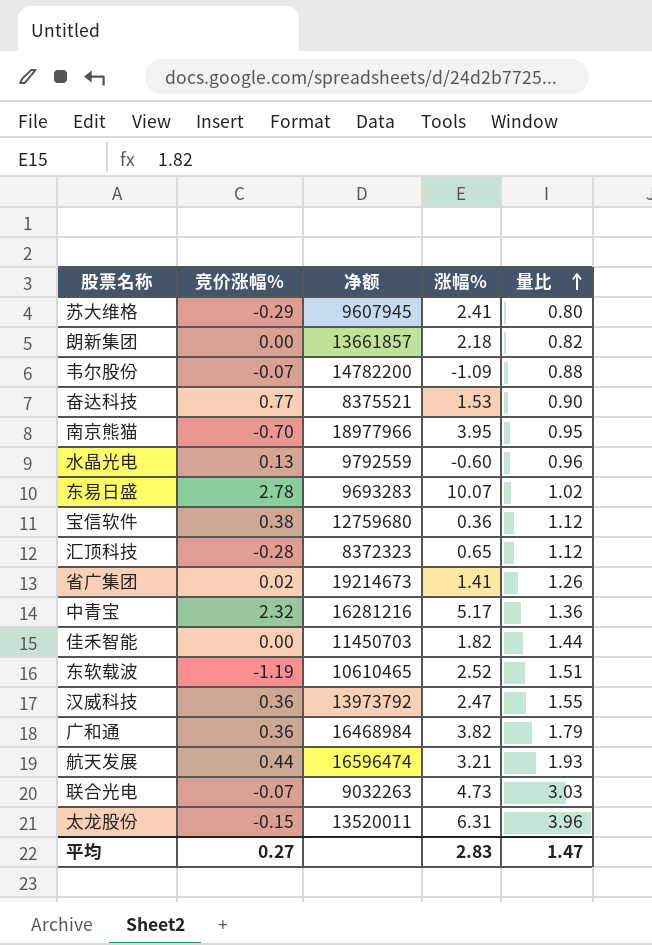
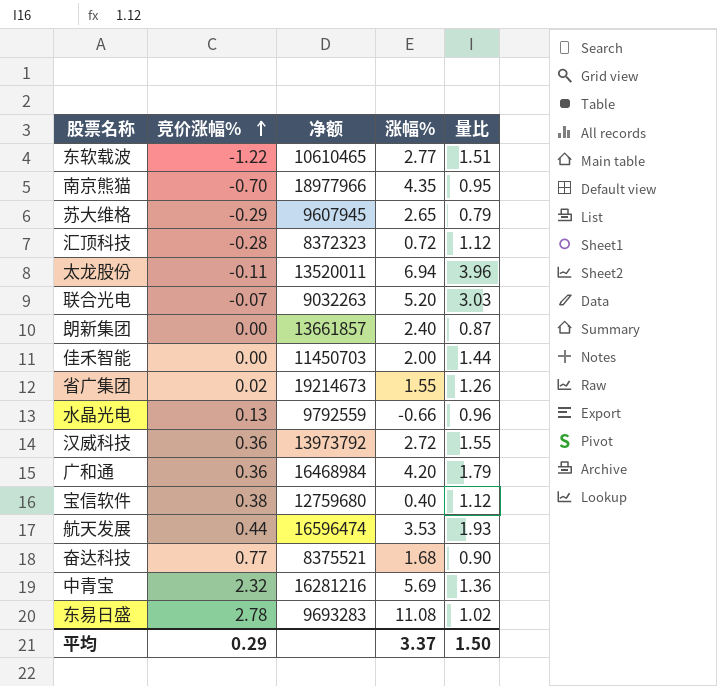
row order: 量比 ascending -> 竞价涨幅% ascending
row 韦尔股份: -0.07 | 14782200 | -1.09 | 0.88 -> none
东软载波 | 竞价涨幅%: -1.19 -> -1.22
东软载波 | 涨幅%: 2.52 -> 2.77
南京熊猫 | 涨幅%: 3.95 -> 4.35
苏大维格 | 涨幅%: 2.41 -> 2.65
苏大维格 | 量比: 0.80 -> 0.79
汇顶科技 | 涨幅%: 0.65 -> 0.72
太龙股份 | 竞价涨幅%: -0.15 -> -0.11
太龙股份 | 涨幅%: 6.31 -> 6.94
联合光电 | 涨幅%: 4.73 -> 5.20
朗新集团 | 涨幅%: 2.18 -> 2.40
朗新集团 | 量比: 0.82 -> 0.87
佳禾智能 | 涨幅%: 1.82 -> 2.00
省广集团 | 涨幅%: 1.41 -> 1.55
水晶光电 | 涨幅%: -0.60 -> -0.66
汉威科技 | 涨幅%: 2.47 -> 2.72
广和通 | 涨幅%: 3.82 -> 4.20
宝信软件 | 涨幅%: 0.36 -> 0.40
航天发展 | 涨幅%: 3.21 -> 3.53
奋达科技 | 涨幅%: 1.53 -> 1.68
中青宝 | 涨幅%: 5.17 -> 5.69
东易日盛 | 涨幅%: 10.07 -> 11.08
平均 | 竞价涨幅%: 0.27 -> 0.29
平均 | 涨幅%: 2.83 -> 3.37
平均 | 量比: 1.47 -> 1.50

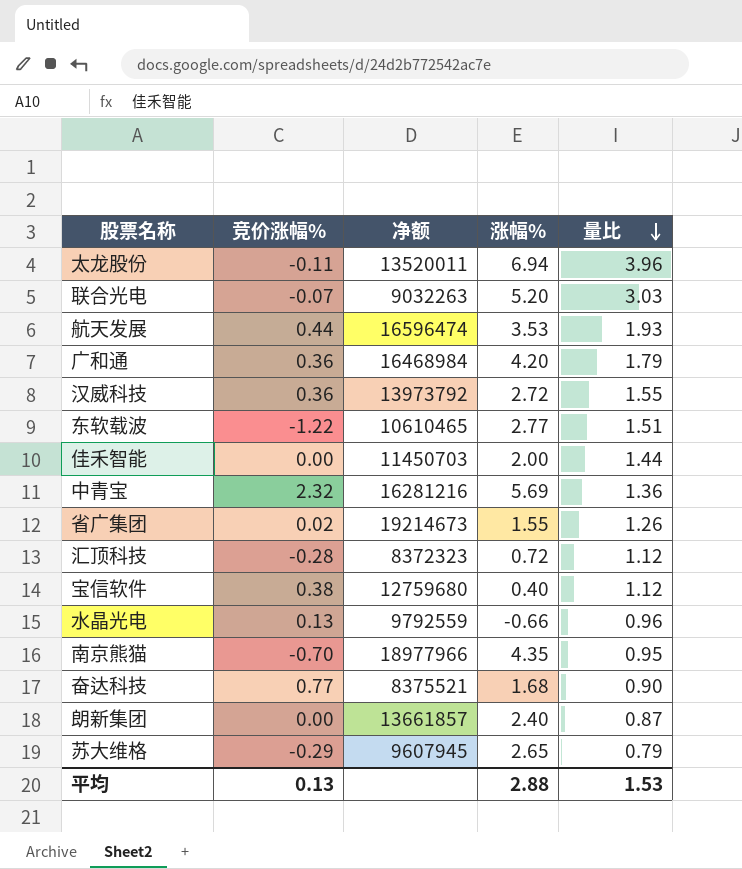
row order: 竞价涨幅% ascending -> 量比 descending
row 东易日盛: 2.78 | 9693283 | 11.08 | 1.02 -> none
平均 | 竞价涨幅%: 0.29 -> 0.13
平均 | 涨幅%: 3.37 -> 2.88
平均 | 量比: 1.50 -> 1.53

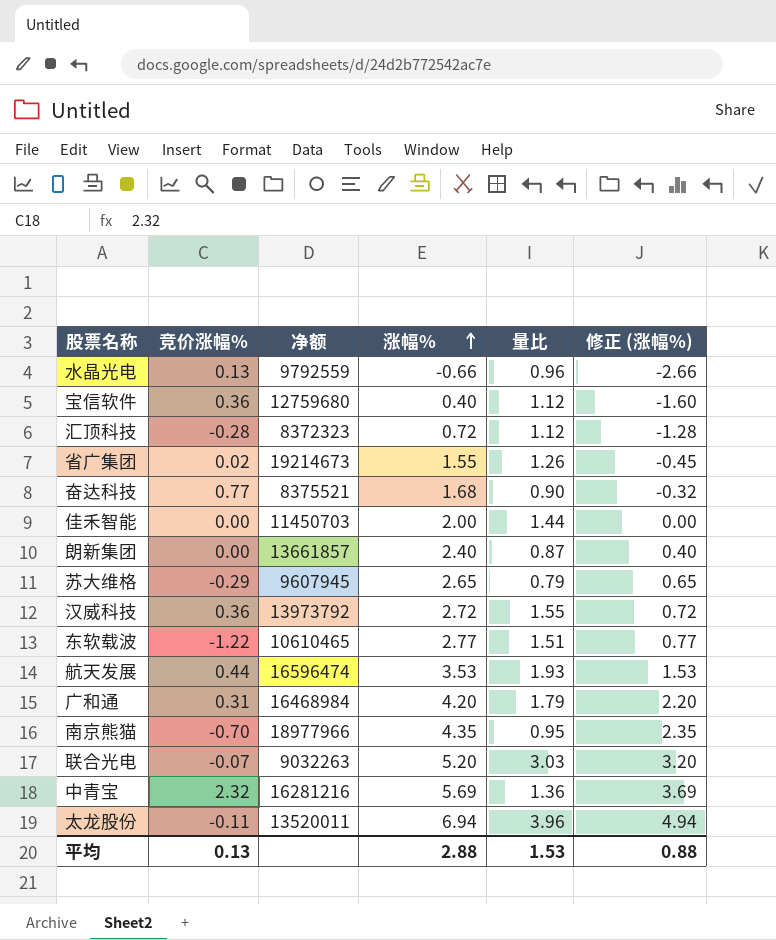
row order: 量比 descending -> 涨幅% ascending
column 修正 (涨幅%) | formula: none -> [涨幅%] - 2
宝信软件 | 竞价涨幅%: 0.38 -> 0.36
广和通 | 竞价涨幅%: 0.36 -> 0.31

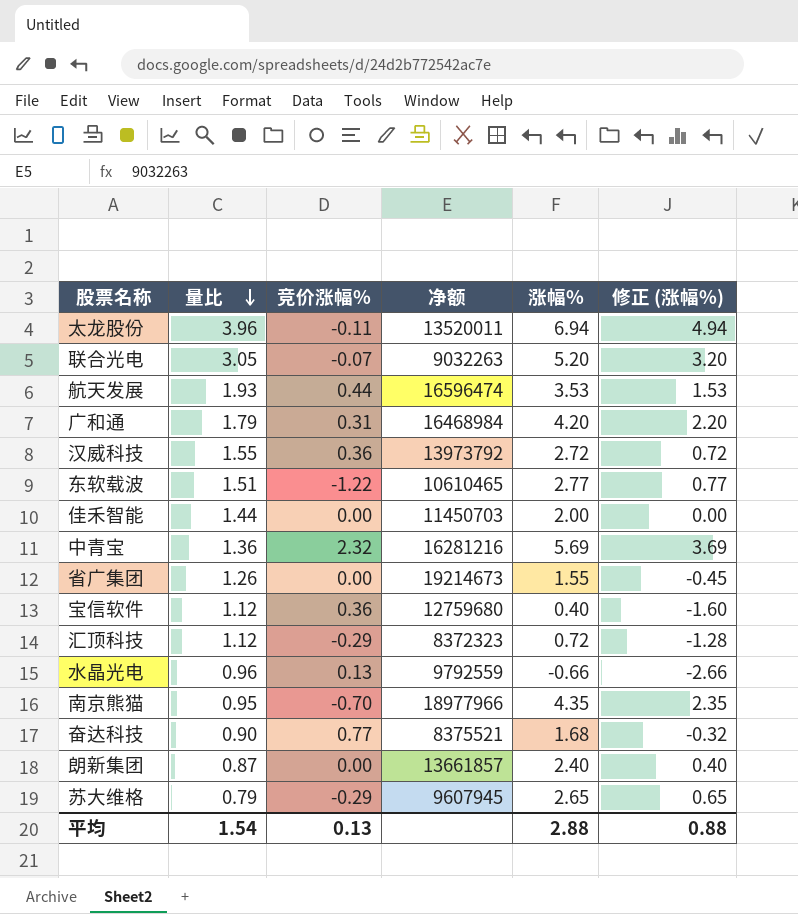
row order: 涨幅% ascending -> 量比 descending
column 量比 | position: 5 -> 2
联合光电 | 量比: 3.03 -> 3.05
省广集团 | 竞价涨幅%: 0.02 -> 0.00
汇顶科技 | 竞价涨幅%: -0.28 -> -0.29
平均 | 量比: 1.53 -> 1.54

